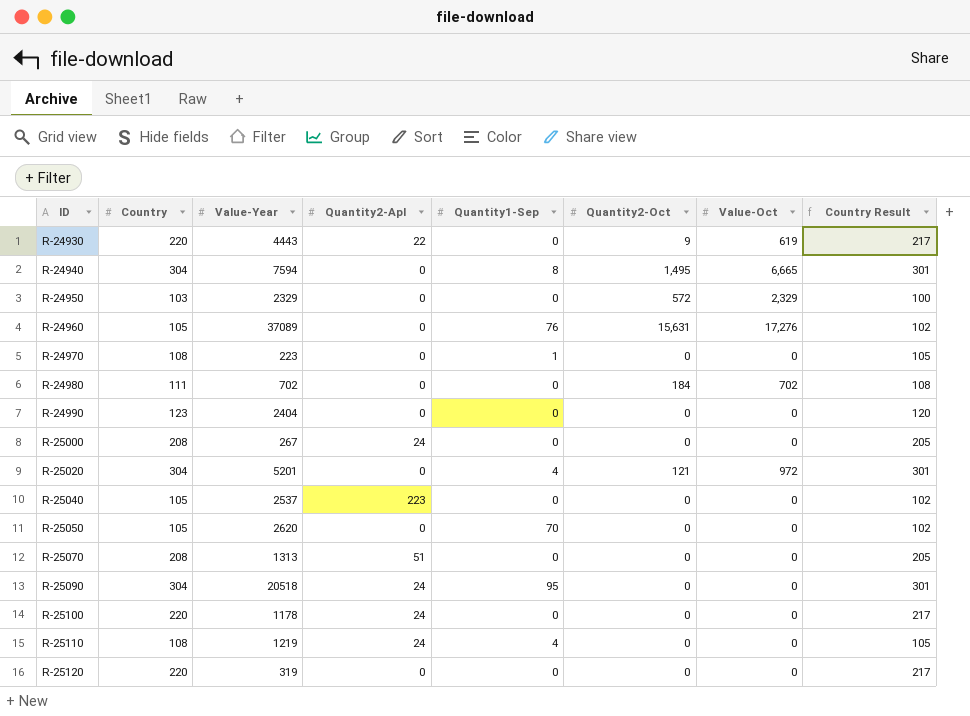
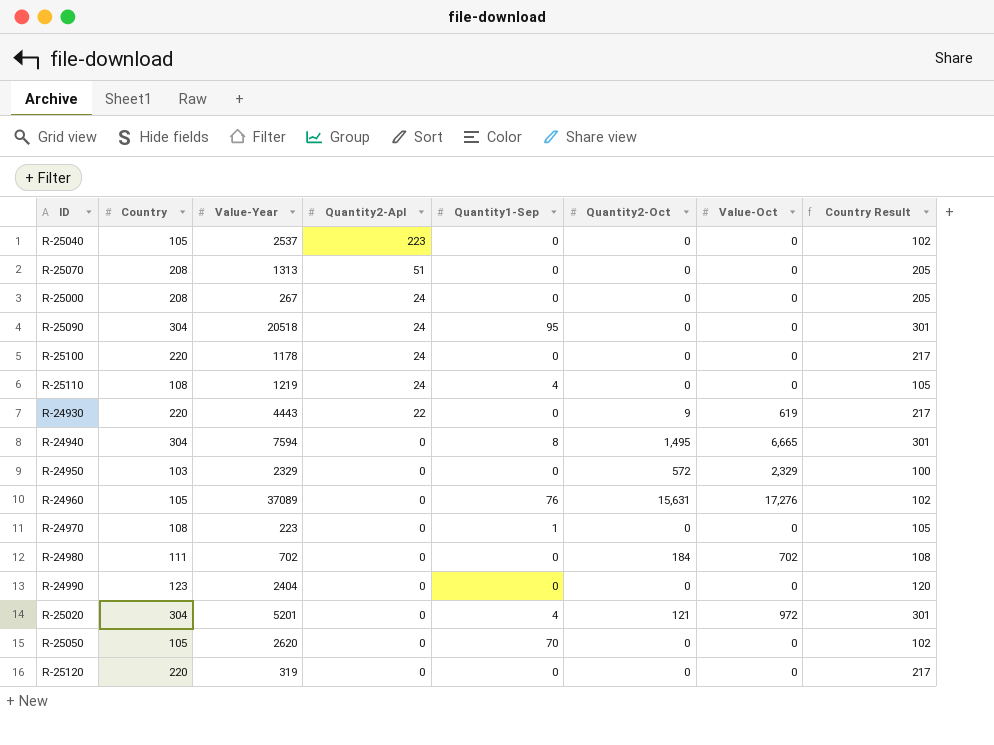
row order: ID ascending -> Quantity2-Apl descending

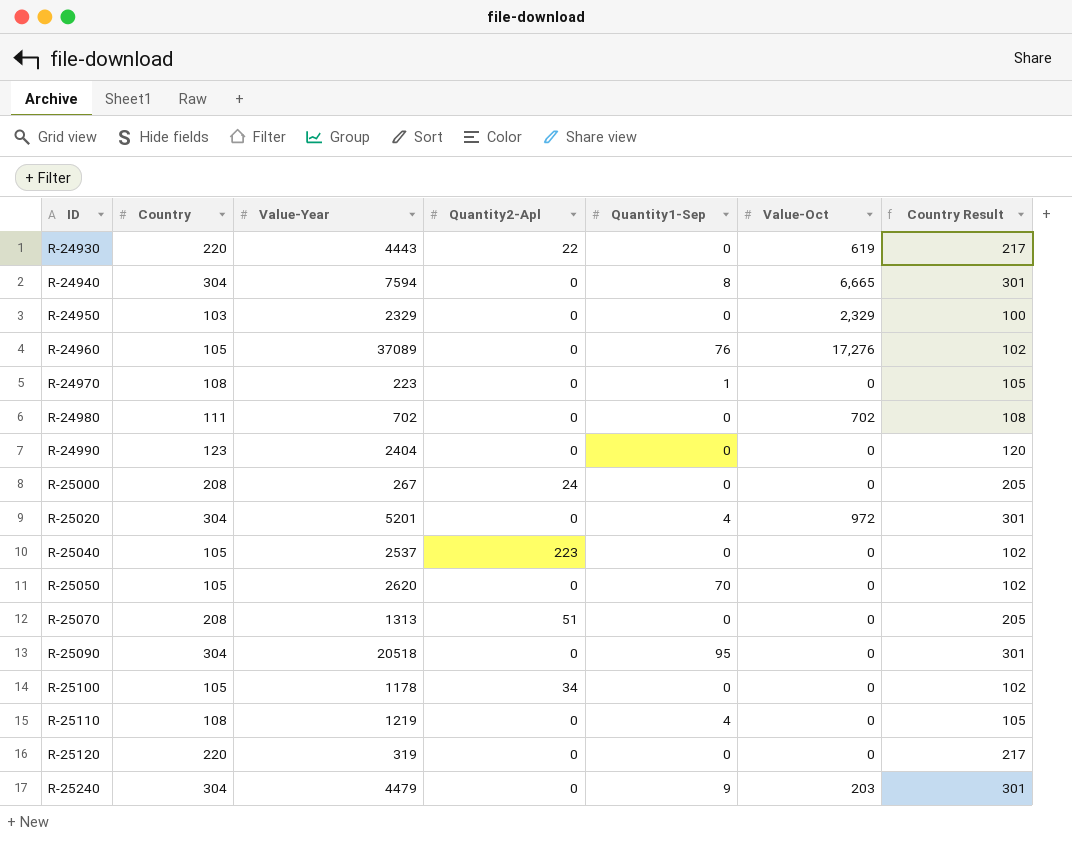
row order: Quantity2-Apl descending -> ID ascending
column Quantity2-Oct | position: 6 -> none
R-25090 | Quantity2-Apl: 24 -> 0
R-25100 | Country: 220 -> 105
R-25100 | Quantity2-Apl: 24 -> 34
R-25100 | Country Result: 217 -> 102
R-25110 | Quantity2-Apl: 24 -> 0
row R-25240: none -> 304 | 4479 | 0 | 9 | 203 | 301

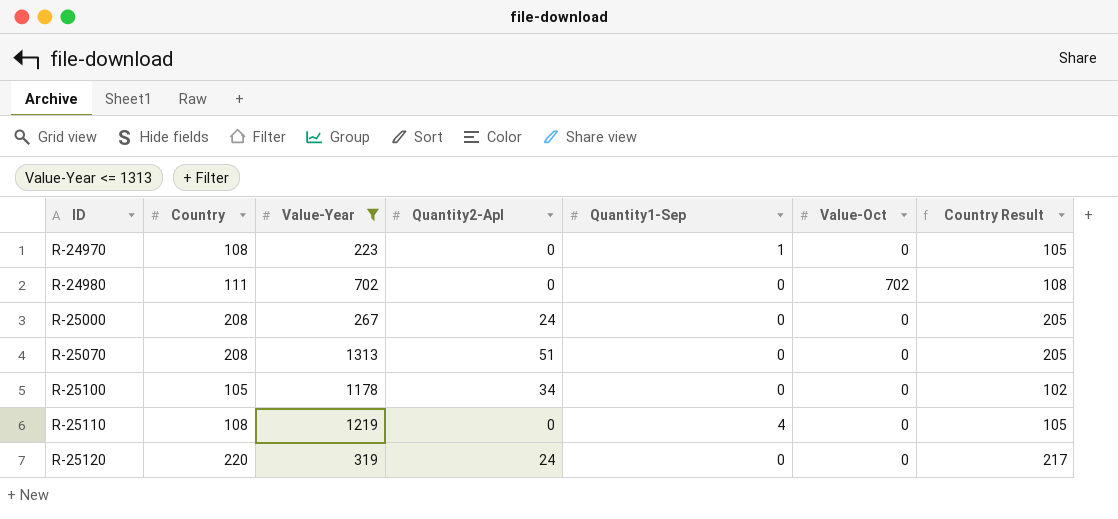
filter: none -> Value-Year <= 1313
R-25120 | Quantity2-Apl: 0 -> 24

